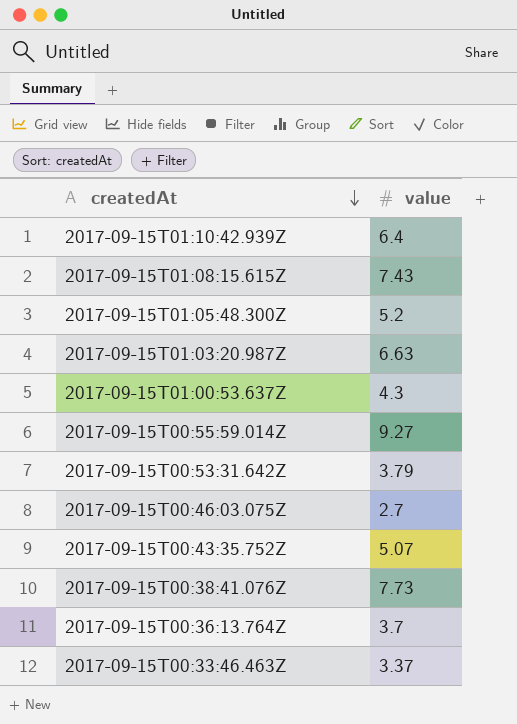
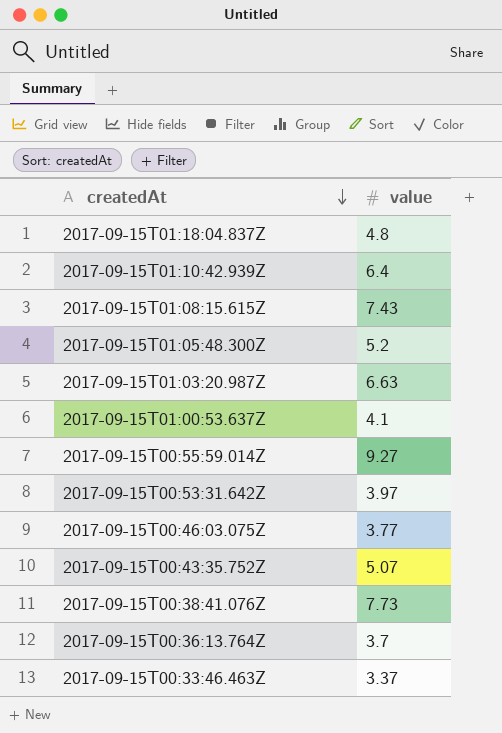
row 2017-09-15T01:18:04.837Z: none -> 4.8
2017-09-15T01:00:53.637Z | value: 4.3 -> 4.1
2017-09-15T00:53:31.642Z | value: 3.79 -> 3.97
2017-09-15T00:46:03.075Z | value: 2.7 -> 3.77

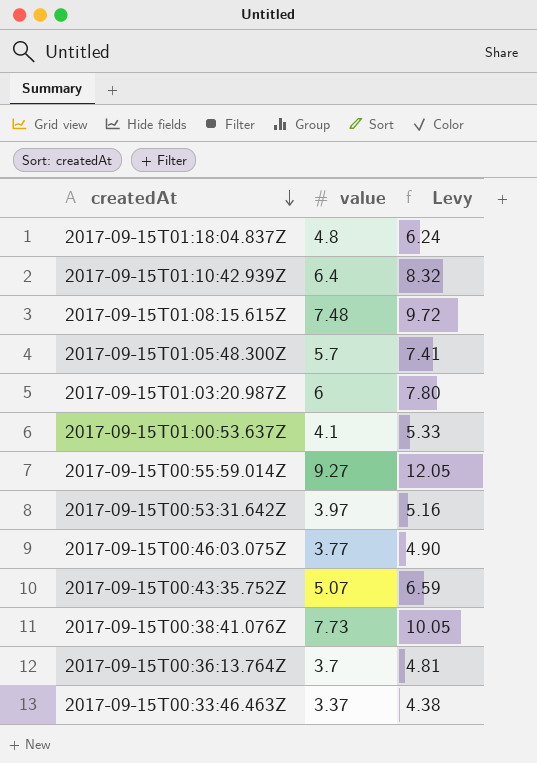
column Levy | formula: none -> [value] * 1.3
2017-09-15T01:08:15.615Z | value: 7.43 -> 7.48
2017-09-15T01:05:48.300Z | value: 5.2 -> 5.7
2017-09-15T01:03:20.987Z | value: 6.63 -> 6

